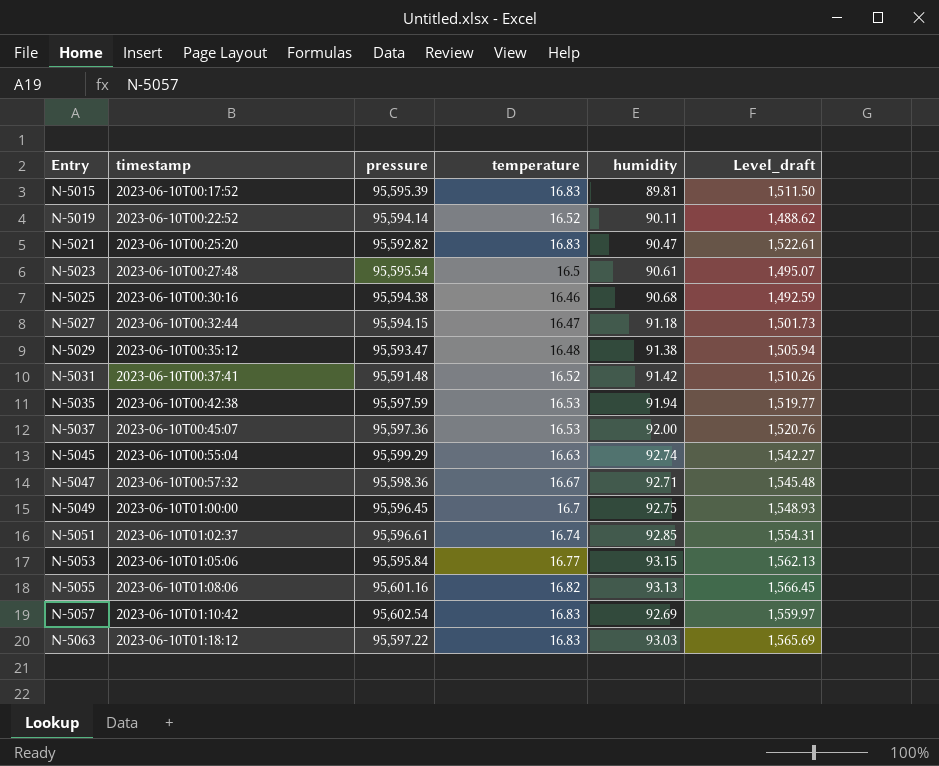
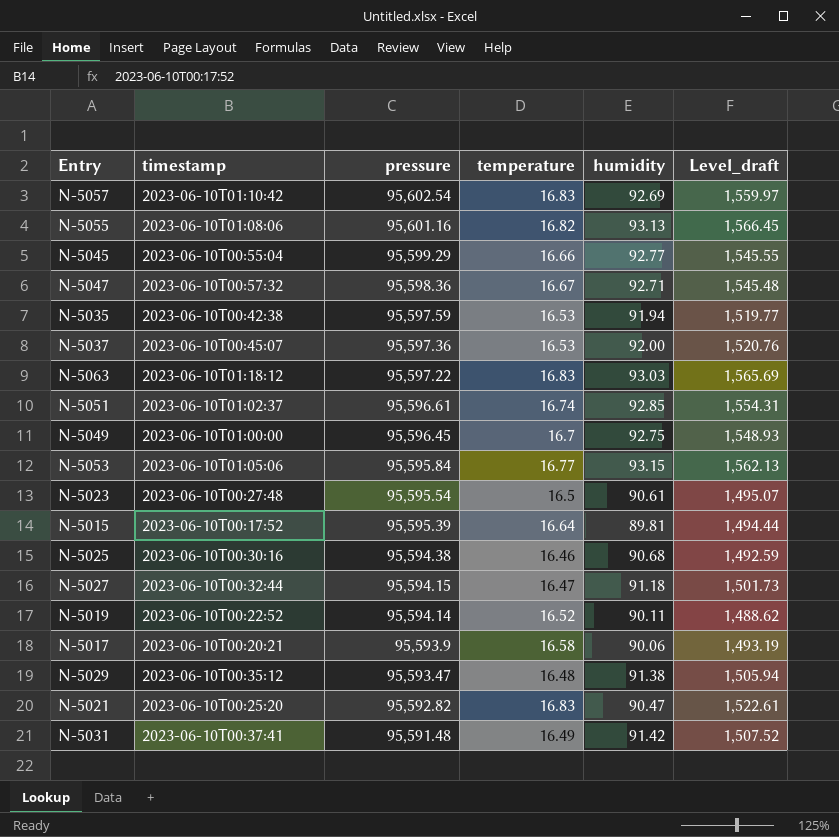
row order: Entry ascending -> pressure descending
N-5045 | temperature: 16.63 -> 16.66
N-5045 | humidity: 92.74 -> 92.77
N-5045 | Level_draft: 1,542.27 -> 1,545.55
N-5015 | temperature: 16.83 -> 16.64
N-5015 | Level_draft: 1,511.50 -> 1,494.44
row N-5017: none -> 2023-06-10T00:20:21 | 95,593.9 | 16.58 | 90.06 | 1,493.19
N-5031 | temperature: 16.52 -> 16.49
N-5031 | Level_draft: 1,510.26 -> 1,507.52

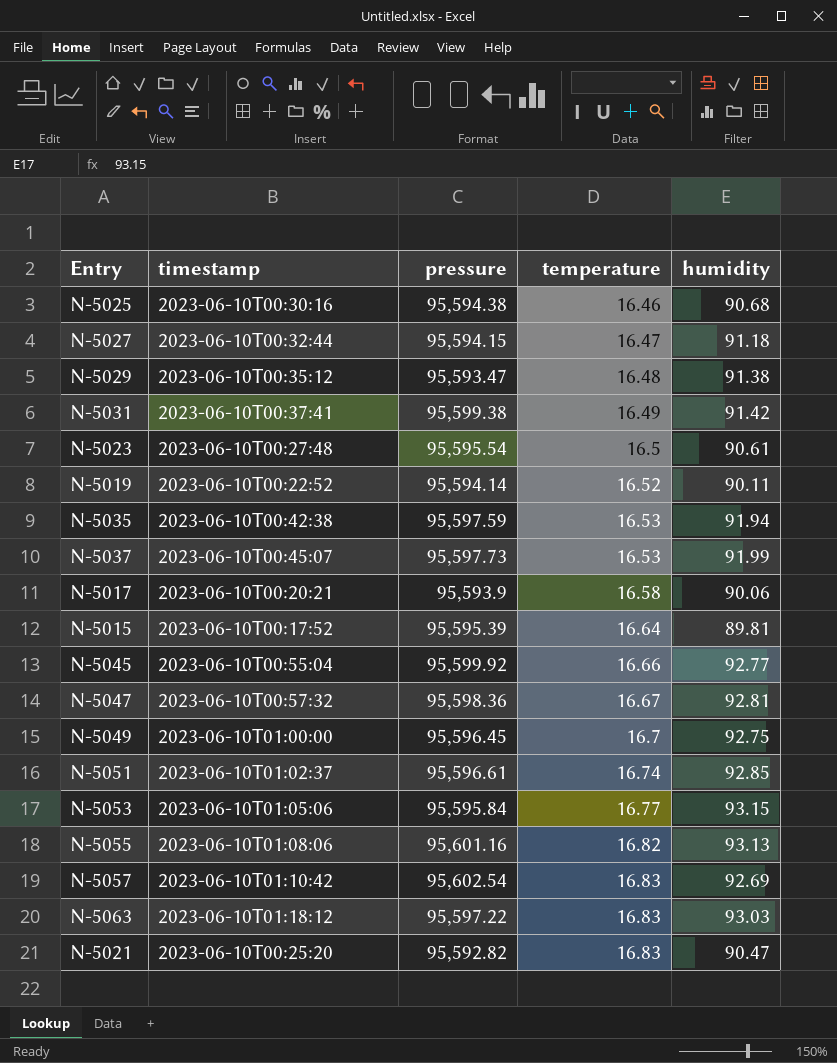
row order: pressure descending -> temperature ascending
column Level_draft | formula: [temperature] * [humidity] -> none
N-5031 | pressure: 95,591.48 -> 95,599.38
N-5037 | pressure: 95,597.36 -> 95,597.73
N-5037 | humidity: 92.00 -> 91.99
N-5045 | pressure: 95,599.29 -> 95,599.92
N-5047 | humidity: 92.71 -> 92.81

